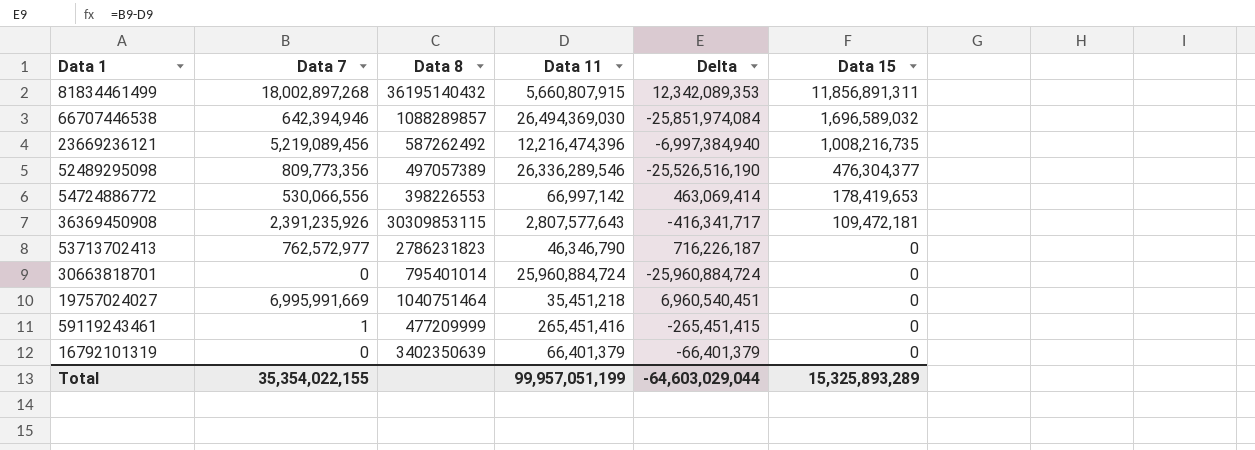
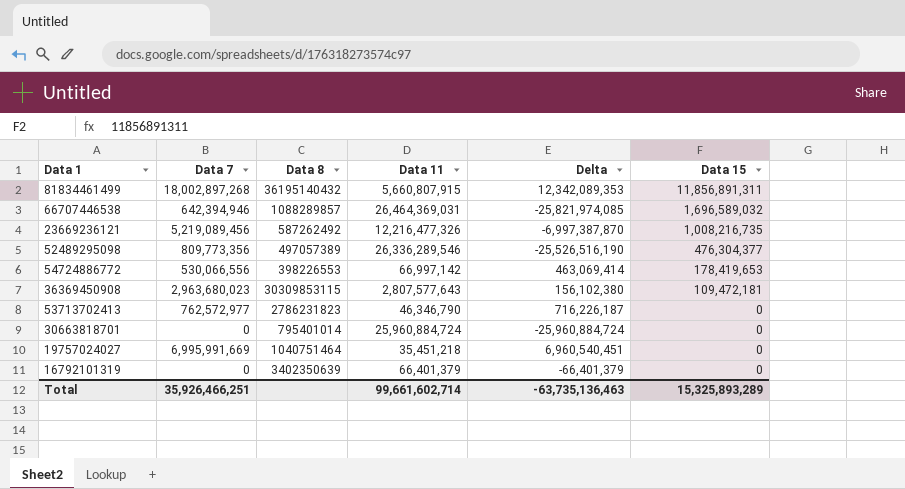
row 59119243461: 1 | 477209999 | 265,451,416 | -265,451,415 | 0 -> none
66707446538 | Data 11: 26,494,369,030 -> 26,464,369,031
66707446538 | Delta: -25,851,974,084 -> -25,821,974,085
23669236121 | Data 11: 12,216,474,396 -> 12,216,477,326
23669236121 | Delta: -6,997,384,940 -> -6,997,387,870
36369450908 | Data 7: 2,391,235,926 -> 2,963,680,023
36369450908 | Delta: -416,341,717 -> 156,102,380
Total | Data 7: 35,354,022,155 -> 35,926,466,251
Total | Data 11: 99,957,051,199 -> 99,661,602,714
Total | Delta: -64,603,029,044 -> -63,735,136,463

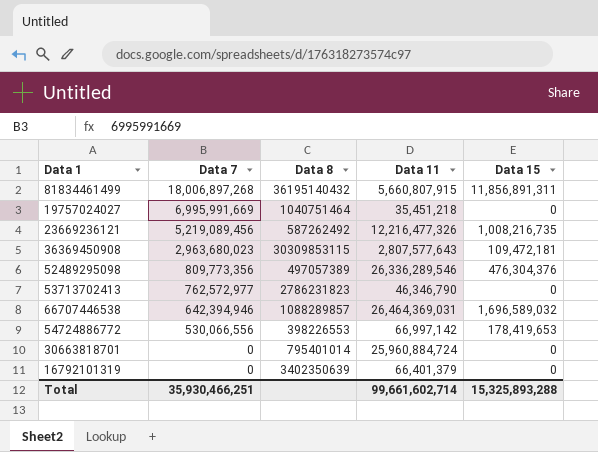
row order: Data 15 descending -> Data 7 descending
column Delta | formula: [Data 7] - [Data 11] -> none
81834461499 | Data 7: 18,002,897,268 -> 18,006,897,268
52489295098 | Data 15: 476,304,377 -> 476,304,376
Total | Data 7: 35,926,466,251 -> 35,930,466,251
Total | Data 15: 15,325,893,289 -> 15,325,893,288

